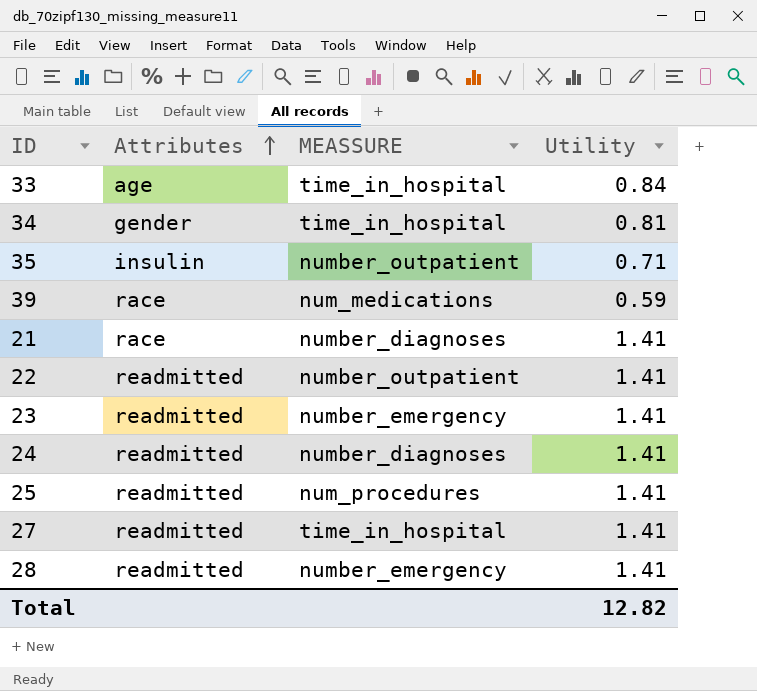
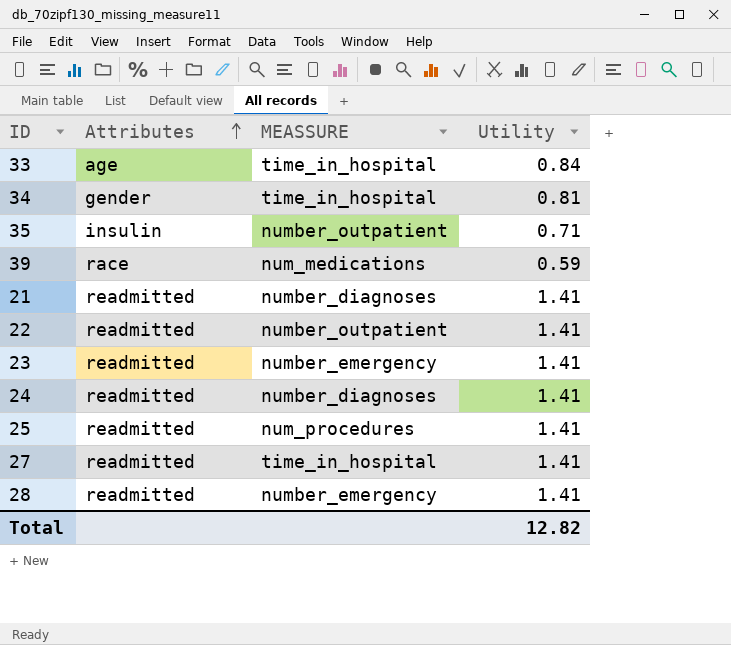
21 | Attributes: race -> readmitted

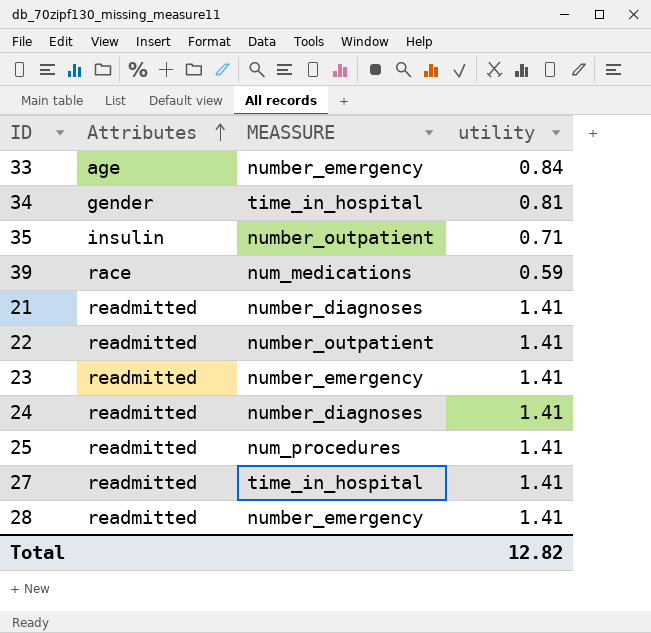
column name: Utility -> utility
33 | MEASSURE: time_in_hospital -> number_emergency

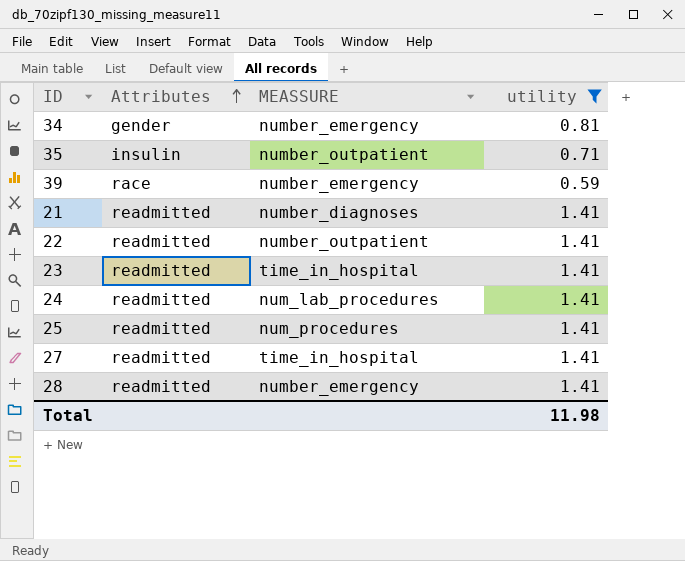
filter: none -> utility != 0.84
34 | MEASSURE: time_in_hospital -> number_emergency
39 | MEASSURE: num_medications -> number_emergency
23 | MEASSURE: number_emergency -> time_in_hospital
24 | MEASSURE: number_diagnoses -> num_lab_procedures
Total | utility: 12.82 -> 11.98

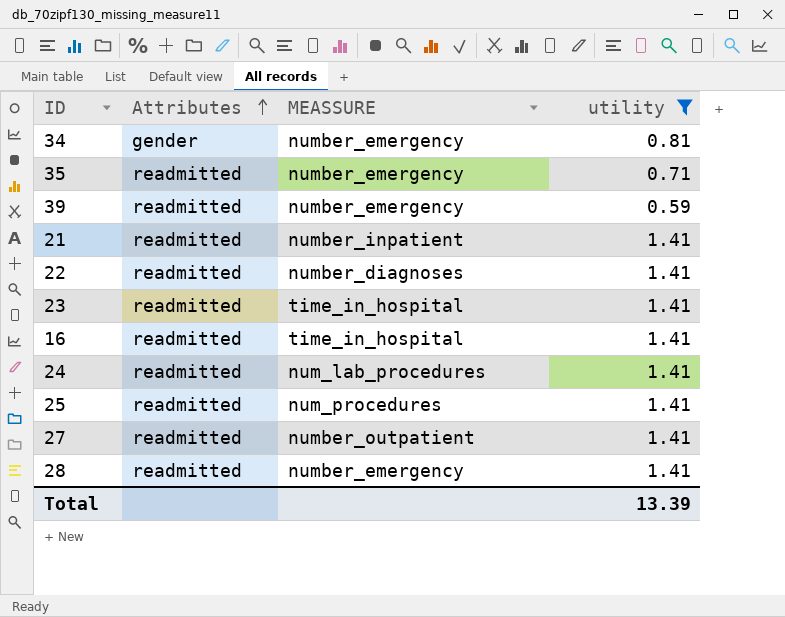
35 | Attributes: insulin -> readmitted
35 | MEASSURE: number_outpatient -> number_emergency
39 | Attributes: race -> readmitted
21 | MEASSURE: number_diagnoses -> number_inpatient
22 | MEASSURE: number_outpatient -> number_diagnoses
row 16: none -> readmitted | time_in_hospital | 1.41
27 | MEASSURE: time_in_hospital -> number_outpatient
Total | utility: 11.98 -> 13.39

